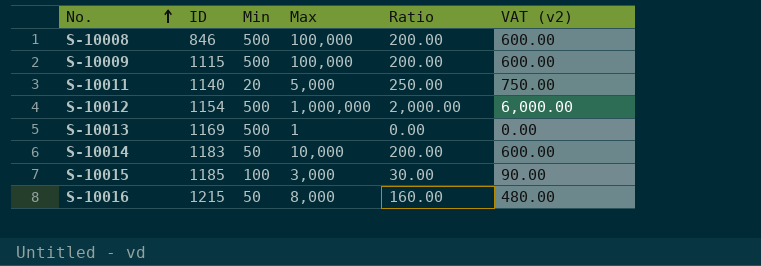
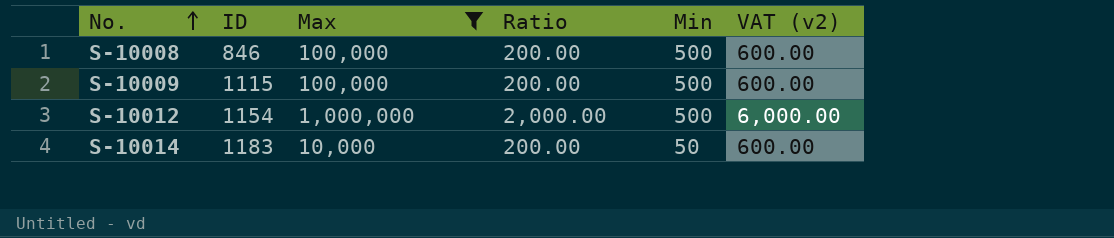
filter: none -> Max >= 10,000
column Min | position: 3 -> 5

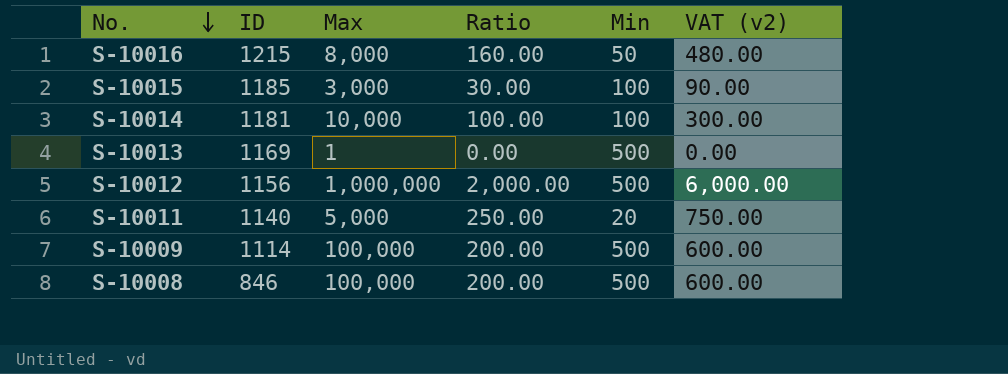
filter: Max >= 10,000 -> none
row order: No. ascending -> No. descending
S-10014 | ID: 1183 -> 1181
S-10014 | Ratio: 200.00 -> 100.00
S-10014 | Min: 50 -> 100
S-10014 | VAT (v2): 600.00 -> 300.00
S-10012 | ID: 1154 -> 1156
S-10009 | ID: 1115 -> 1114

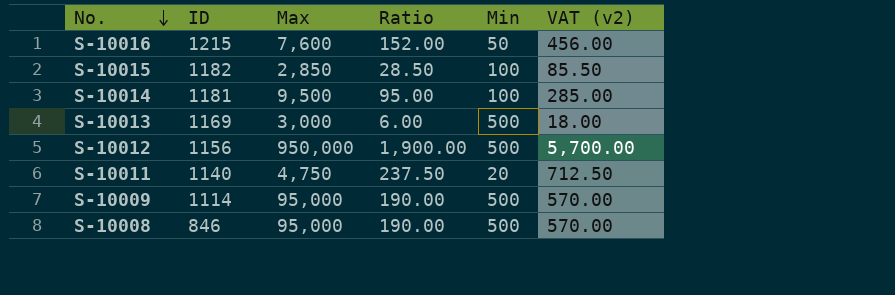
S-10016 | Max: 8,000 -> 7,600
S-10016 | Ratio: 160.00 -> 152.00
S-10016 | VAT (v2): 480.00 -> 456.00
S-10015 | ID: 1185 -> 1182
S-10015 | Max: 3,000 -> 2,850
S-10015 | Ratio: 30.00 -> 28.50
S-10015 | VAT (v2): 90.00 -> 85.50
S-10014 | Max: 10,000 -> 9,500
S-10014 | Ratio: 100.00 -> 95.00
S-10014 | VAT (v2): 300.00 -> 285.00
S-10013 | Max: 1 -> 3,000
S-10013 | Ratio: 0.00 -> 6.00
S-10013 | VAT (v2): 0.00 -> 18.00
S-10012 | Max: 1,000,000 -> 950,000
S-10012 | Ratio: 2,000.00 -> 1,900.00
S-10012 | VAT (v2): 6,000.00 -> 5,700.00
S-10011 | Max: 5,000 -> 4,750
S-10011 | Ratio: 250.00 -> 237.50
S-10011 | VAT (v2): 750.00 -> 712.50
S-10009 | Max: 100,000 -> 95,000
S-10009 | Ratio: 200.00 -> 190.00
S-10009 | VAT (v2): 600.00 -> 570.00
S-10008 | Max: 100,000 -> 95,000
S-10008 | Ratio: 200.00 -> 190.00
S-10008 | VAT (v2): 600.00 -> 570.00

